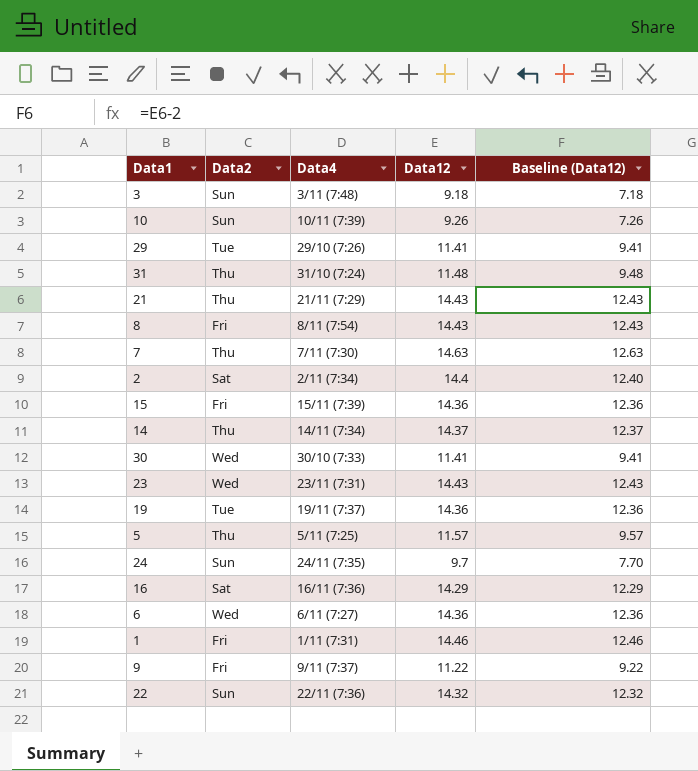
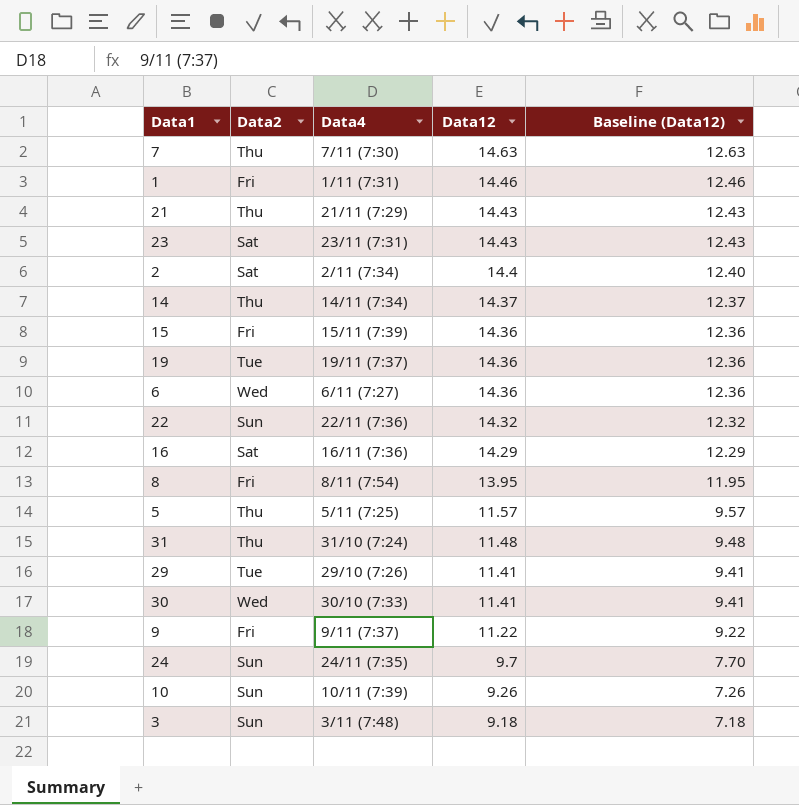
row order: none -> Data12 descending
23 | Data2: Wed -> Sat
8 | Data12: 14.43 -> 13.95
8 | Baseline (Data12): 12.43 -> 11.95

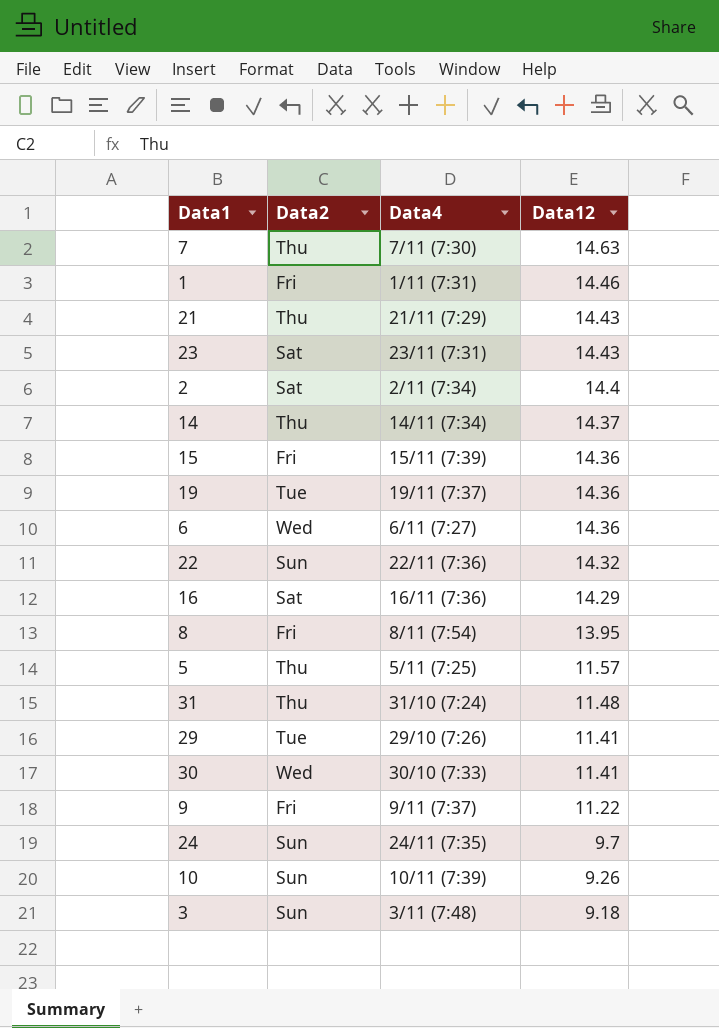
column Baseline (Data12) | formula: [Data12] - 2 -> none

